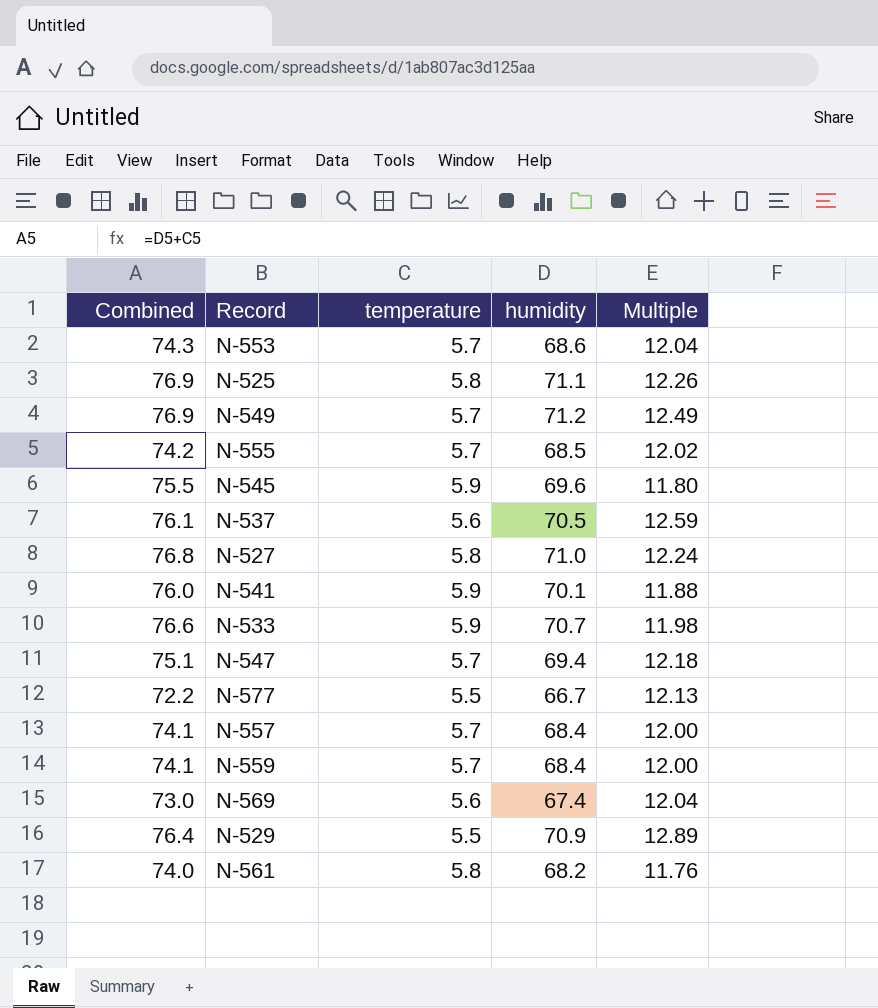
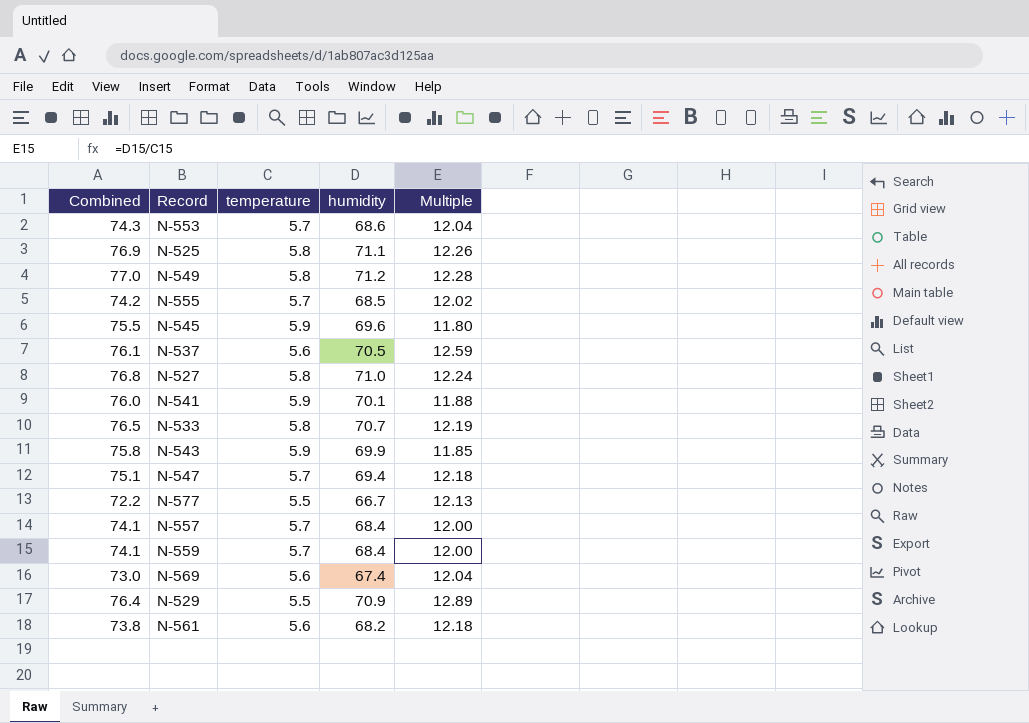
N-549 | Combined: 76.9 -> 77.0
N-549 | temperature: 5.7 -> 5.8
N-549 | Multiple: 12.49 -> 12.28
N-533 | Combined: 76.6 -> 76.5
N-533 | temperature: 5.9 -> 5.8
N-533 | Multiple: 11.98 -> 12.19
row N-543: none -> 75.8 | 5.9 | 69.9 | 11.85
N-561 | Combined: 74.0 -> 73.8
N-561 | temperature: 5.8 -> 5.6
N-561 | Multiple: 11.76 -> 12.18

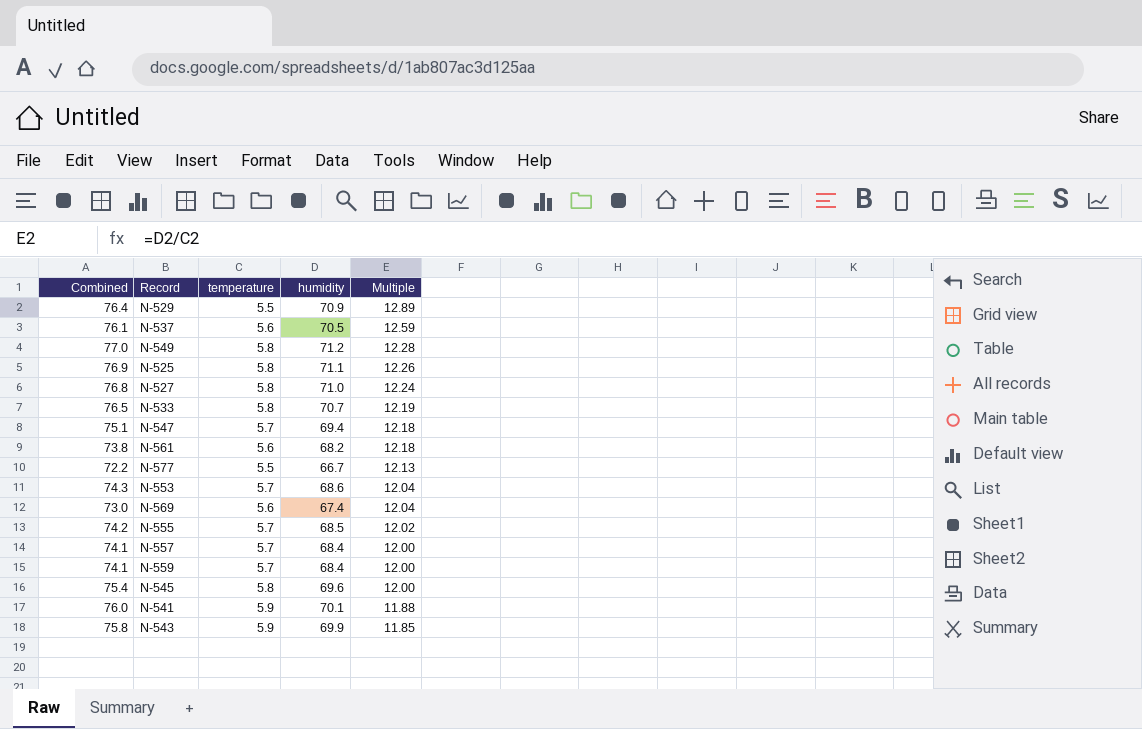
row order: none -> Multiple descending
N-545 | Combined: 75.5 -> 75.4
N-545 | temperature: 5.9 -> 5.8
N-545 | Multiple: 11.80 -> 12.00

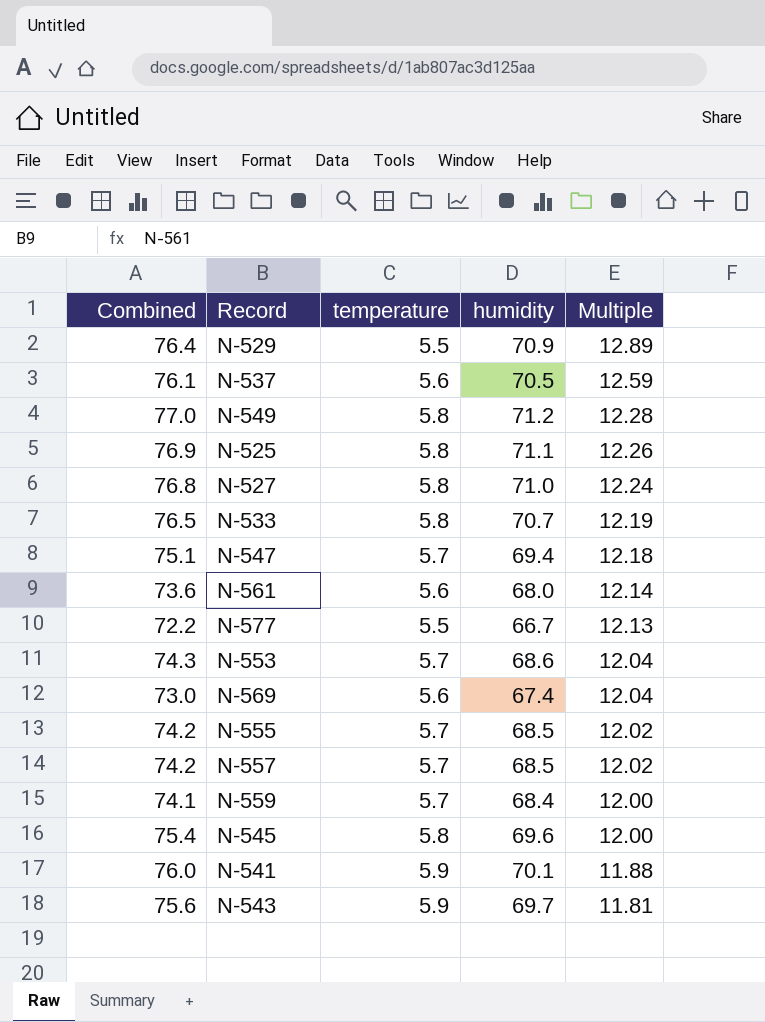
N-561 | Combined: 73.8 -> 73.6
N-561 | humidity: 68.2 -> 68.0
N-561 | Multiple: 12.18 -> 12.14
N-557 | Combined: 74.1 -> 74.2
N-557 | humidity: 68.4 -> 68.5
N-557 | Multiple: 12.00 -> 12.02
N-543 | Combined: 75.8 -> 75.6
N-543 | humidity: 69.9 -> 69.7
N-543 | Multiple: 11.85 -> 11.81

